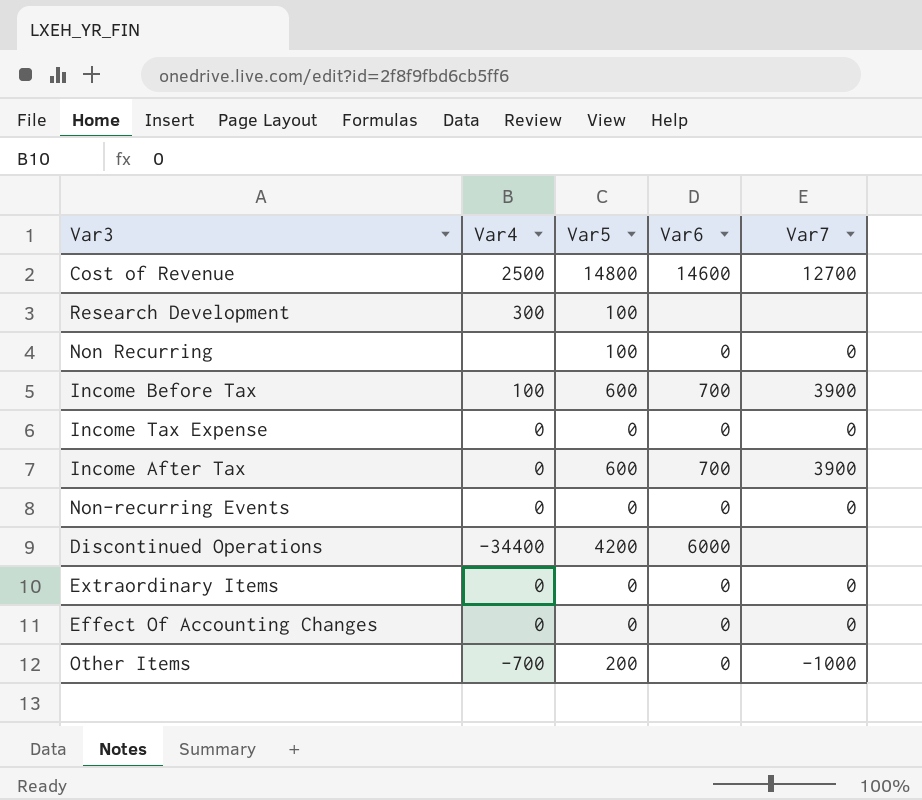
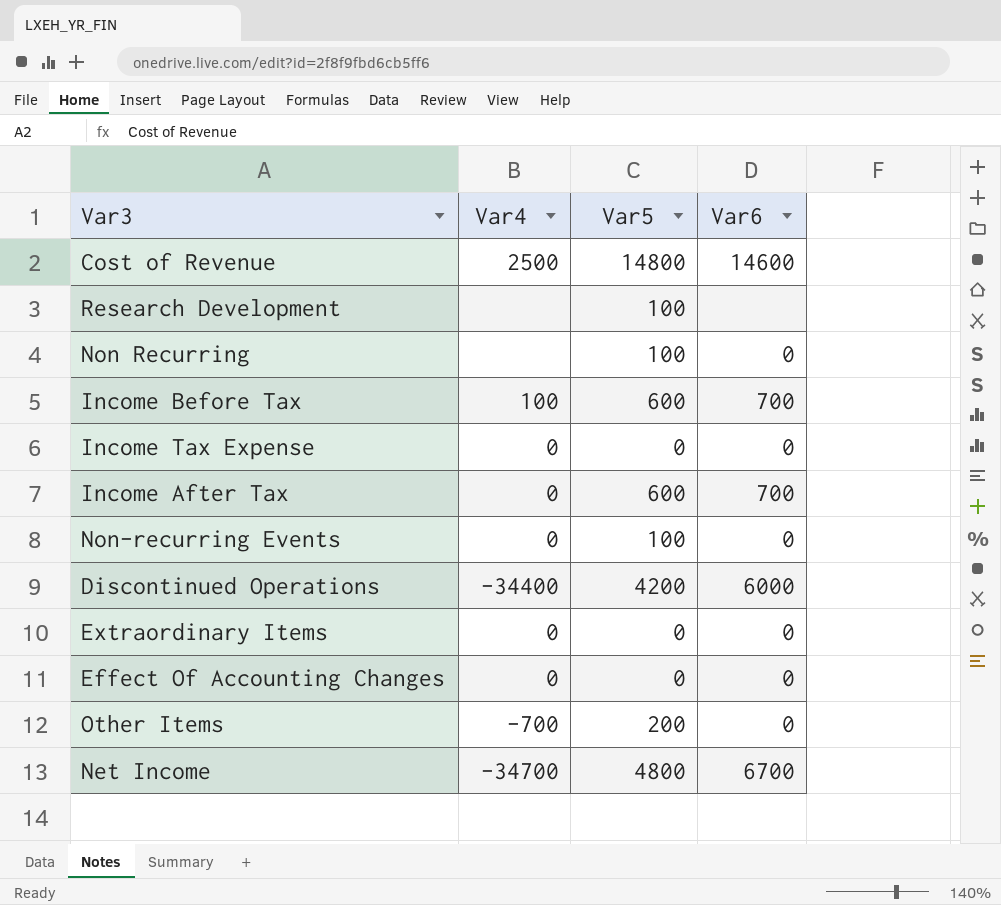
column Var7 | position: 5 -> none
Research Development | Var4: 300 -> none
Non-recurring Events | Var5: 0 -> 100
row Net Income: none -> -34700 | 4800 | 6700

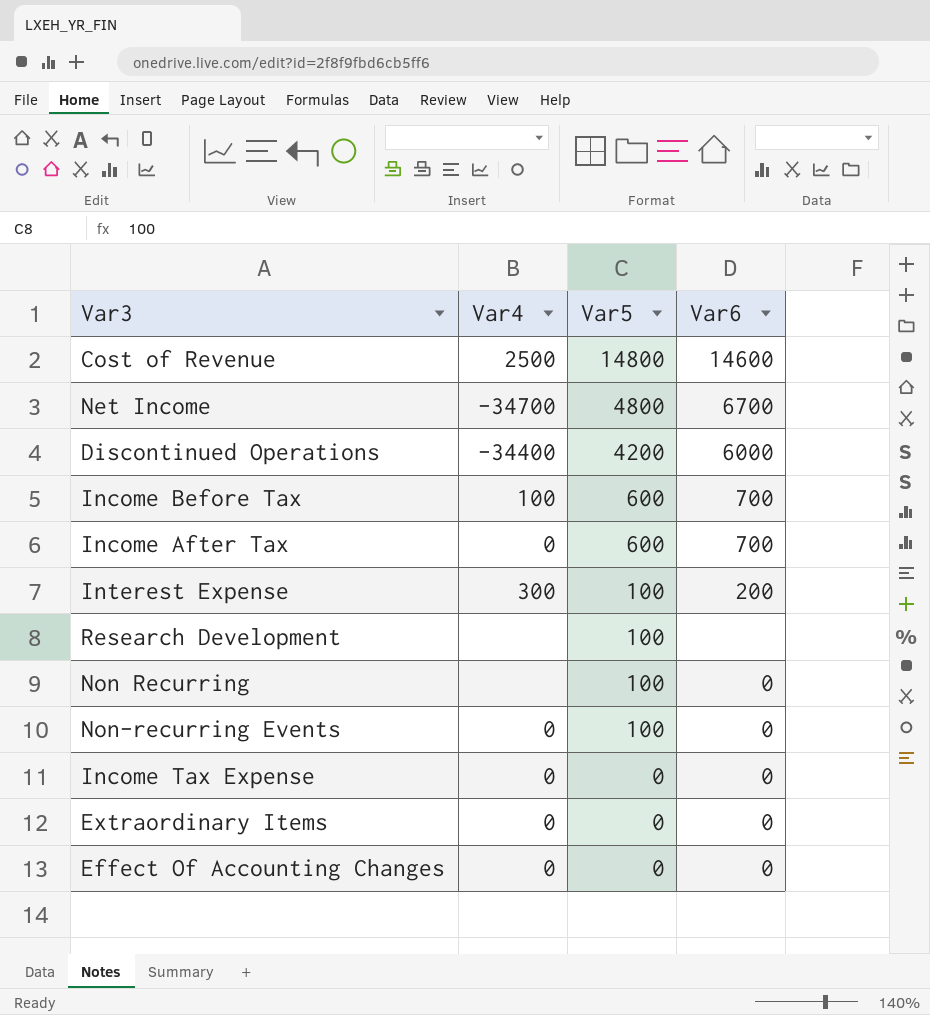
row order: none -> Var5 descending
row Other Items: -700 | 200 | 0 -> none
row Interest Expense: none -> 300 | 100 | 200

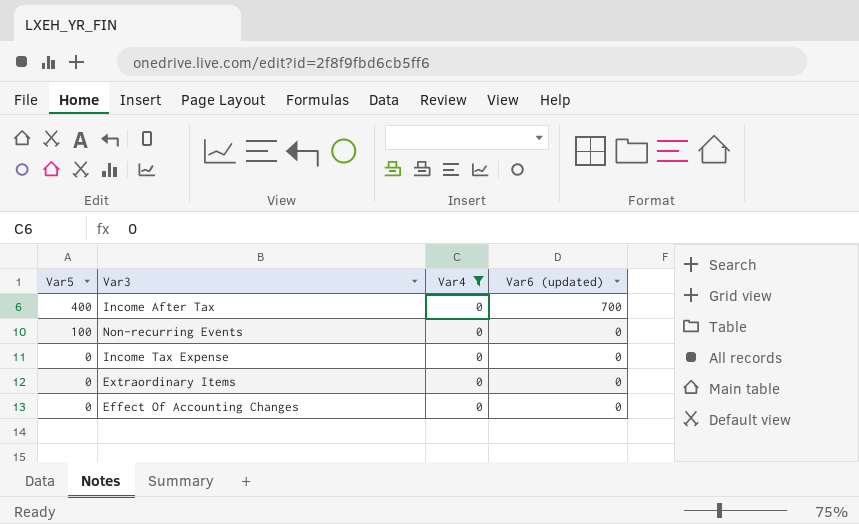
filter: none -> Var4 = 0
column Var5 | position: 3 -> 1
column name: Var6 -> Var6 (updated)
Income After Tax | Var5: 600 -> 400

